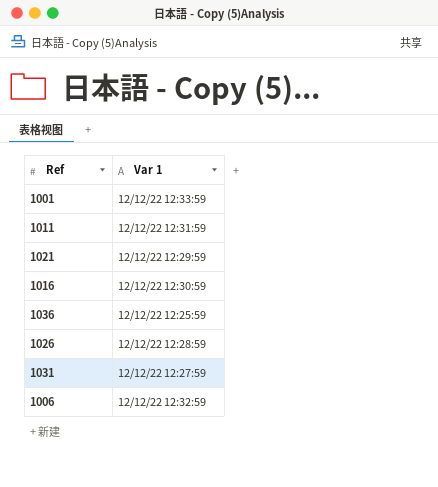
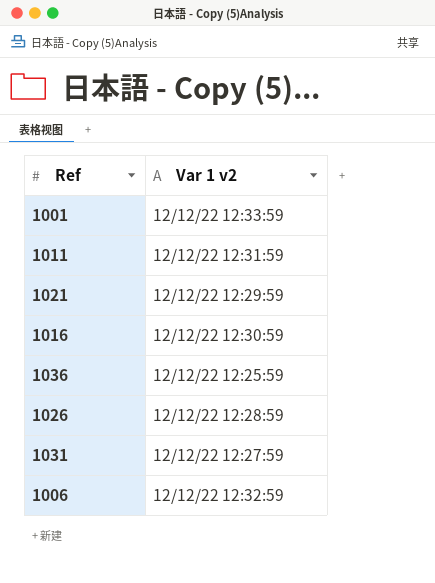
column name: Var 1 -> Var 1 v2

